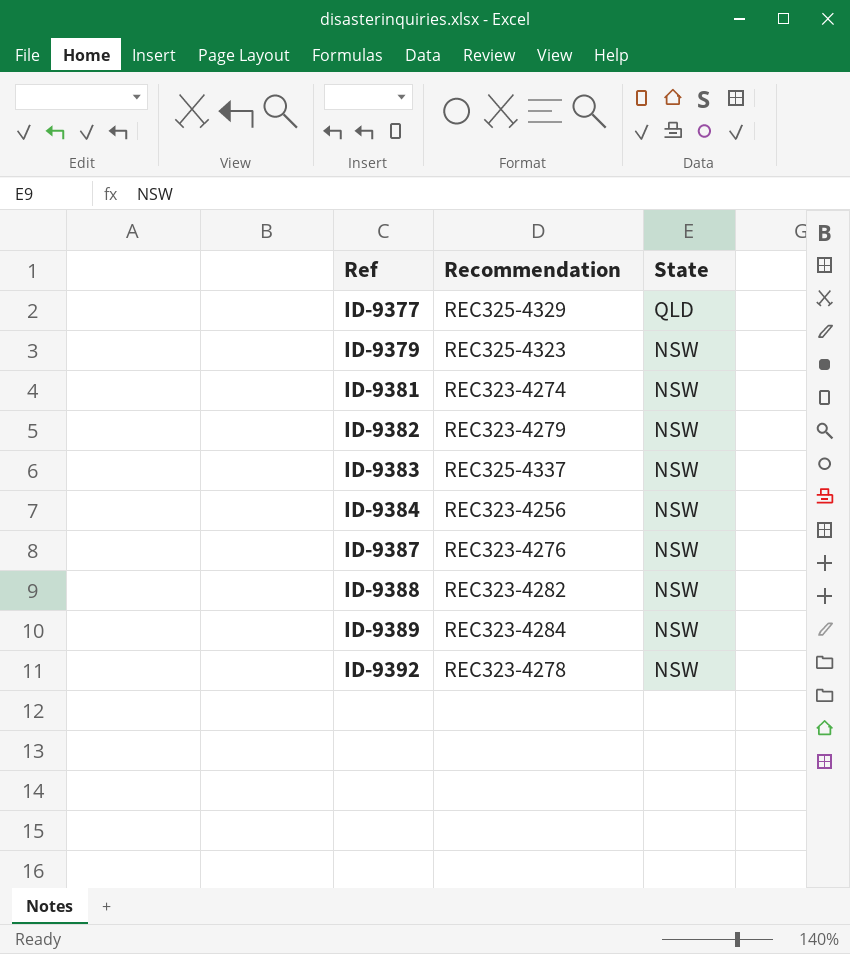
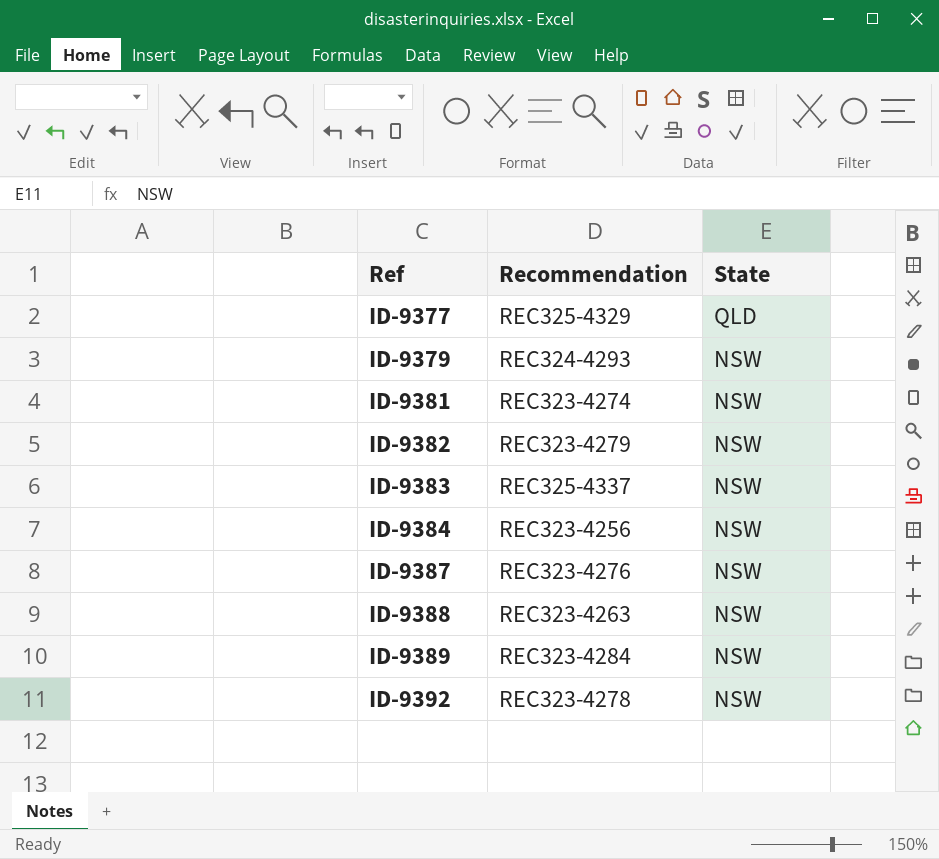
ID-9379 | Recommendation: REC325-4323 -> REC324-4293
ID-9388 | Recommendation: REC323-4282 -> REC323-4263

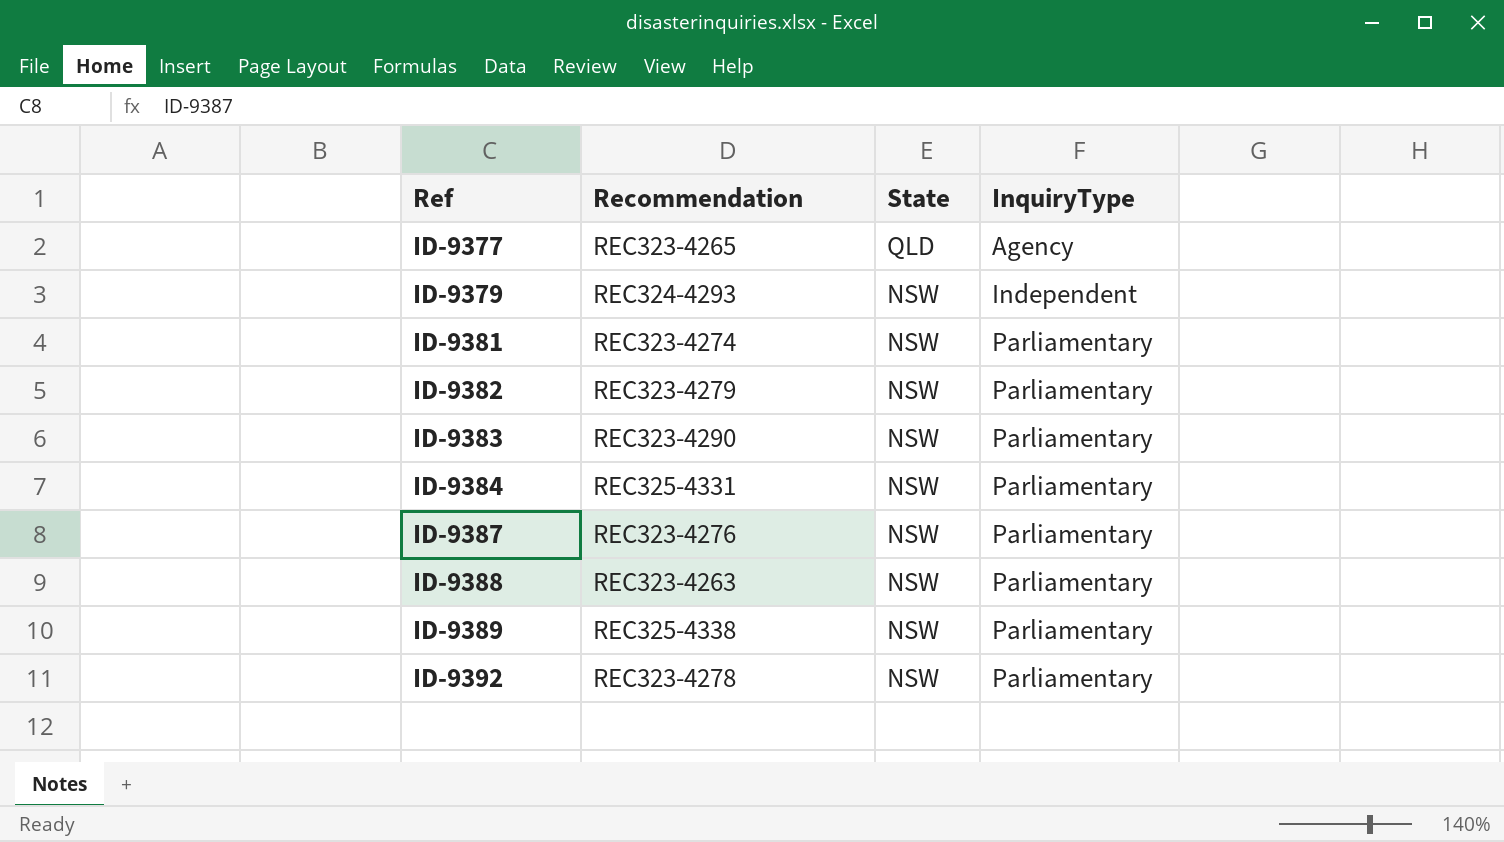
column InquiryType | position: none -> 4
ID-9377 | Recommendation: REC325-4329 -> REC323-4265
ID-9383 | Recommendation: REC325-4337 -> REC323-4290
ID-9384 | Recommendation: REC323-4256 -> REC325-4331
ID-9389 | Recommendation: REC323-4284 -> REC325-4338

